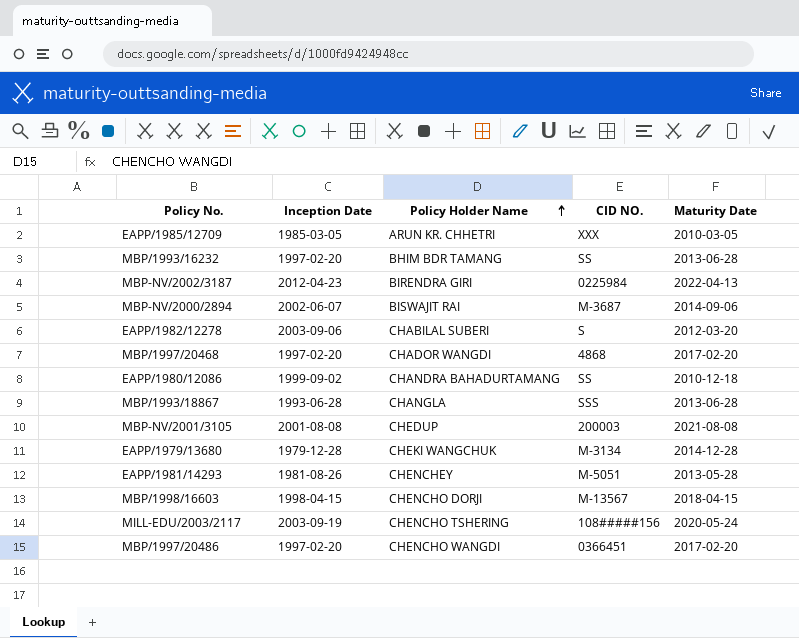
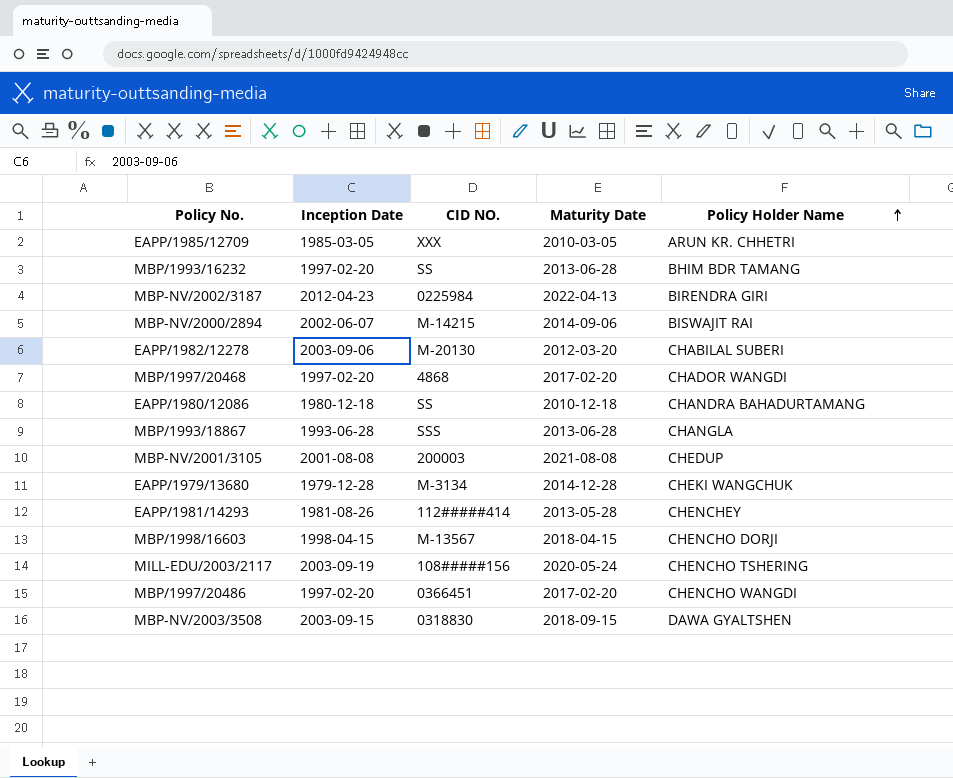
column Policy Holder Name | position: 3 -> 5
MBP-NV/2000/2894 | CID NO.: M-3687 -> M-14215
EAPP/1982/12278 | CID NO.: S -> M-20130
EAPP/1980/12086 | Inception Date: 1999-09-02 -> 1980-12-18
EAPP/1981/14293 | CID NO.: M-5051 -> 112#####414
row MBP-NV/2003/3508: none -> 2003-09-15 | 0318830 | 2018-09-15 | DAWA GYALTSHEN

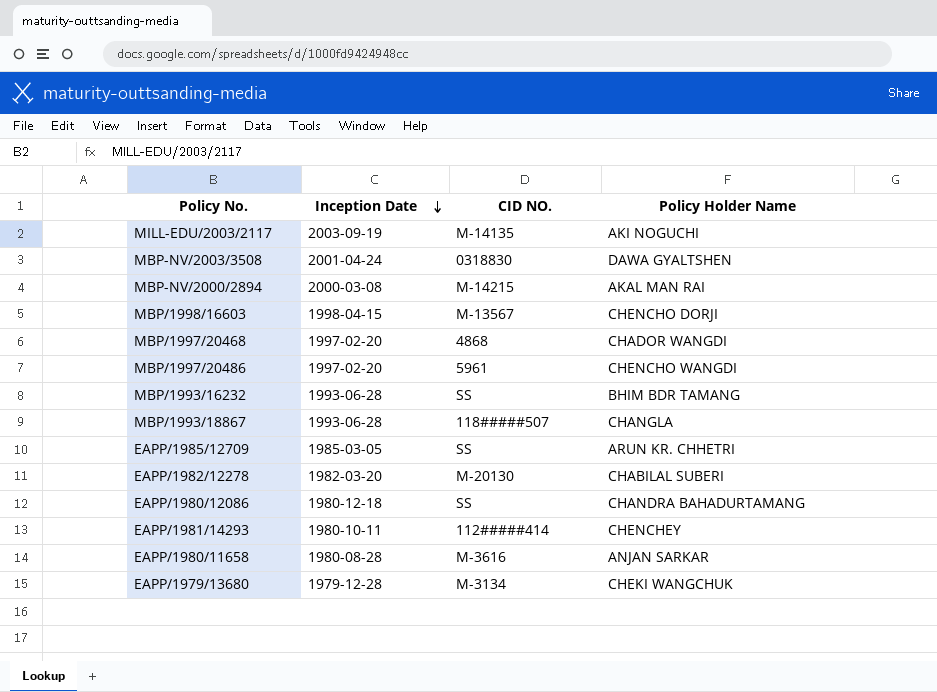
row order: Policy Holder Name ascending -> Inception Date descending
column Maturity Date | position: 4 -> none
row MBP-NV/2002/3187: 2012-04-23 | 0225984 | 2022-04-13 | BIRENDRA GIRI -> none
row MBP-NV/2001/3105: 2001-08-08 | 200003 | 2021-08-08 | CHEDUP -> none
MILL-EDU/2003/2117 | CID NO.: 108#####156 -> M-14135
MILL-EDU/2003/2117 | Policy Holder Name: CHENCHO TSHERING -> AKI NOGUCHI
MBP-NV/2003/3508 | Inception Date: 2003-09-15 -> 2001-04-24
MBP-NV/2000/2894 | Inception Date: 2002-06-07 -> 2000-03-08
MBP-NV/2000/2894 | Policy Holder Name: BISWAJIT RAI -> AKAL MAN RAI
MBP/1997/20486 | CID NO.: 0366451 -> 5961
MBP/1993/16232 | Inception Date: 1997-02-20 -> 1993-06-28
MBP/1993/18867 | CID NO.: SSS -> 118#####507
EAPP/1985/12709 | CID NO.: XXX -> SS
EAPP/1982/12278 | Inception Date: 2003-09-06 -> 1982-03-20
EAPP/1981/14293 | Inception Date: 1981-08-26 -> 1980-10-11
row EAPP/1980/11658: none -> 1980-08-28 | M-3616 | ANJAN SARKAR

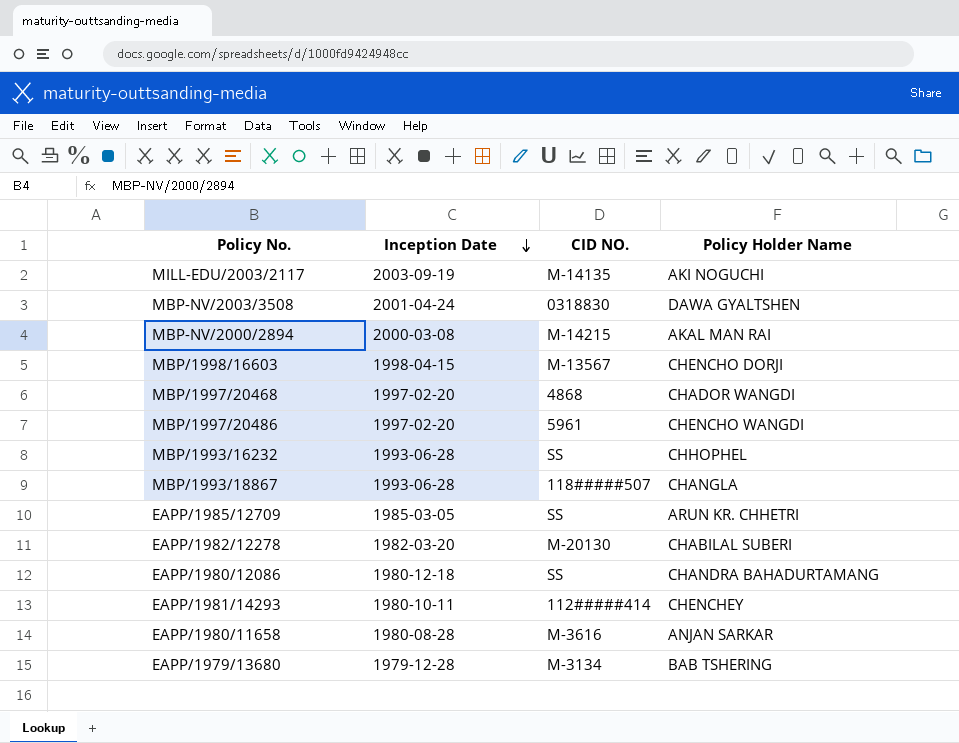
MBP/1993/16232 | Policy Holder Name: BHIM BDR TAMANG -> CHHOPHEL
EAPP/1979/13680 | Policy Holder Name: CHEKI WANGCHUK -> BAB TSHERING

